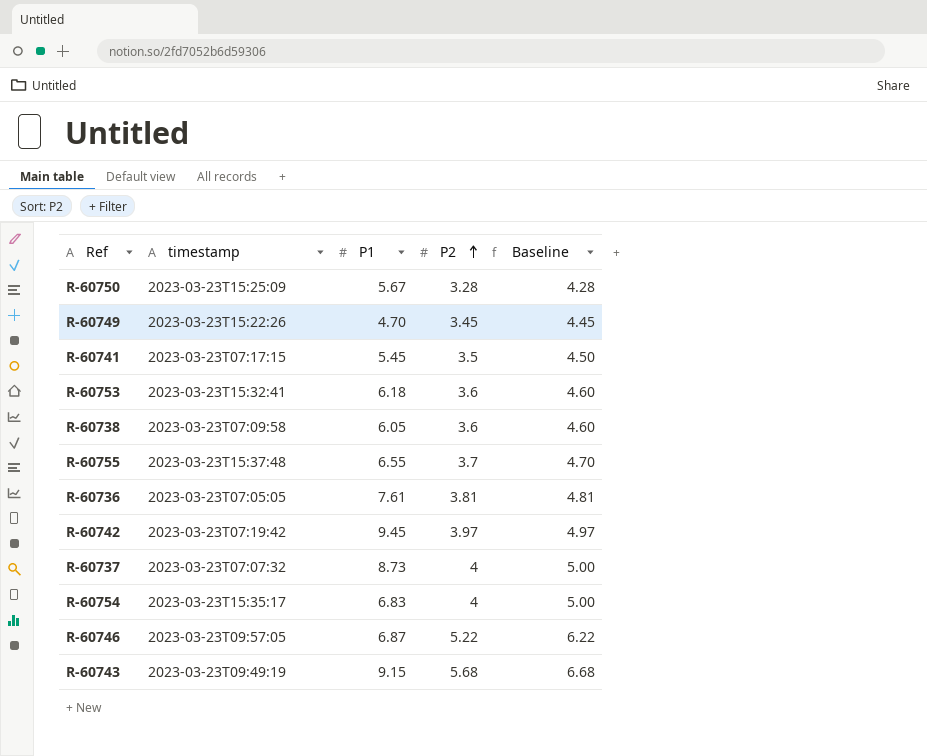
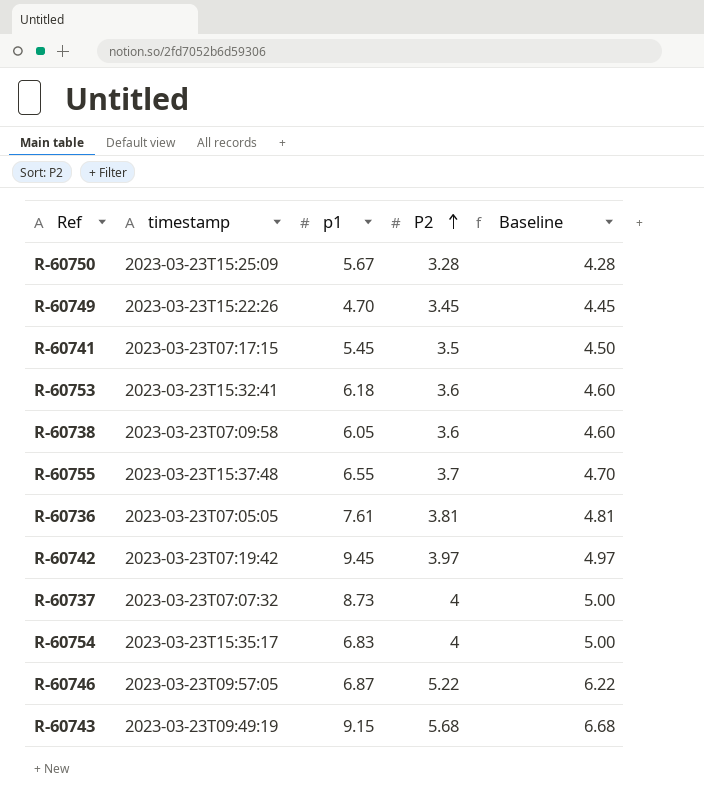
column name: P1 -> p1

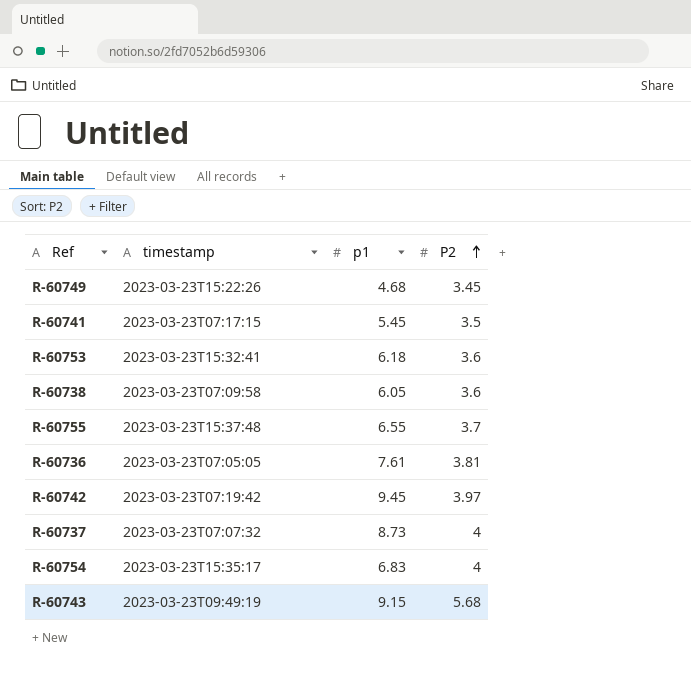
column Baseline | formula: [P2] + 1 -> none
row R-60750: 2023-03-23T15:25:09 | 5.67 | 3.28 | 4.28 -> none
row R-60746: 2023-03-23T09:57:05 | 6.87 | 5.22 | 6.22 -> none
R-60749 | p1: 4.70 -> 4.68

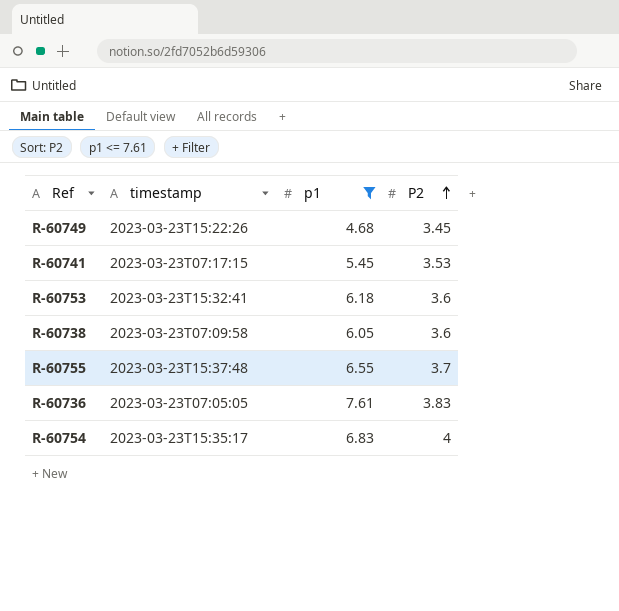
filter: none -> p1 <= 7.61
R-60741 | P2: 3.5 -> 3.53
R-60736 | P2: 3.81 -> 3.83

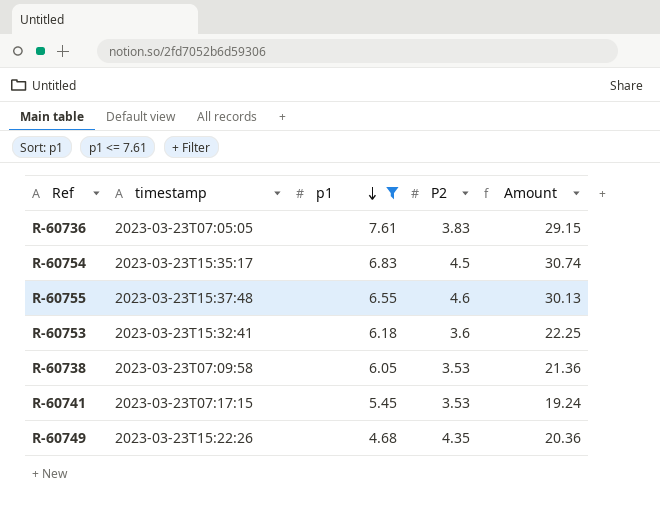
row order: P2 ascending -> p1 descending
column Amount | formula: none -> [p1] * [P2]
R-60754 | P2: 4 -> 4.5
R-60755 | P2: 3.7 -> 4.6
R-60738 | P2: 3.6 -> 3.53
R-60749 | P2: 3.45 -> 4.35

